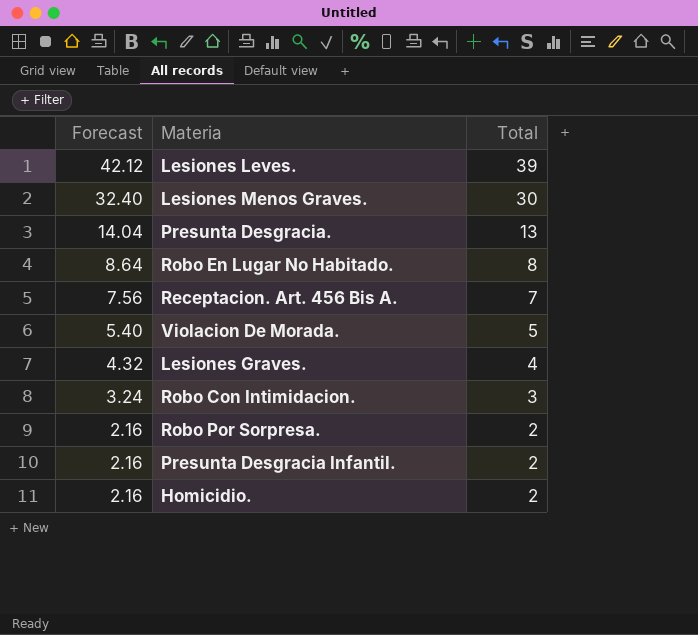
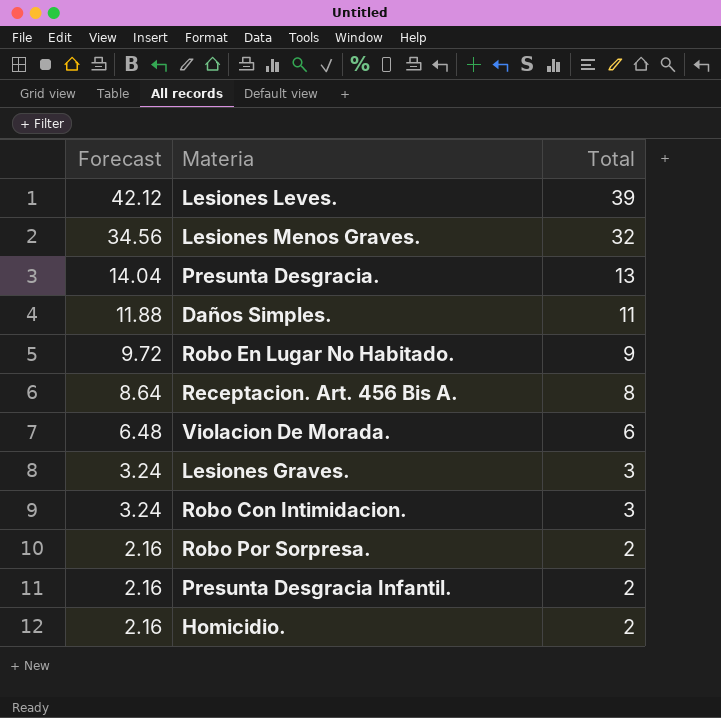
Lesiones Menos Graves. | Forecast: 32.40 -> 34.56
Lesiones Menos Graves. | Total: 30 -> 32
row Daños Simples.: none -> 11.88 | 11
Robo En Lugar No Habitado. | Forecast: 8.64 -> 9.72
Robo En Lugar No Habitado. | Total: 8 -> 9
Receptacion. Art. 456 Bis A. | Forecast: 7.56 -> 8.64
Receptacion. Art. 456 Bis A. | Total: 7 -> 8
Violacion De Morada. | Forecast: 5.40 -> 6.48
Violacion De Morada. | Total: 5 -> 6
Lesiones Graves. | Forecast: 4.32 -> 3.24
Lesiones Graves. | Total: 4 -> 3

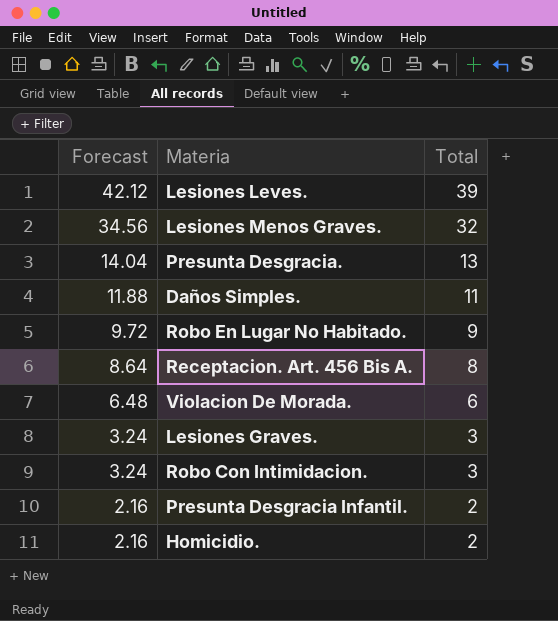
row Robo Por Sorpresa.: 2.16 | 2 -> none

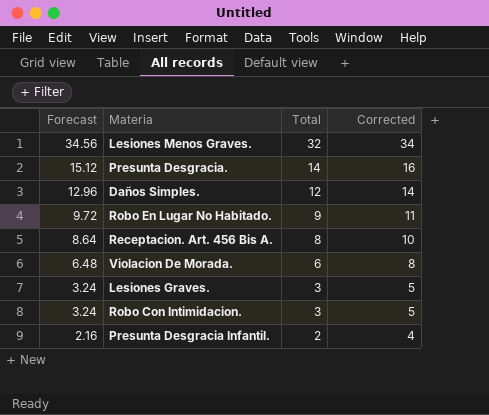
column Corrected | formula: none -> [Total] + 2
row Lesiones Leves.: 42.12 | 39 -> none
row Homicidio.: 2.16 | 2 -> none
Presunta Desgracia. | Forecast: 14.04 -> 15.12
Presunta Desgracia. | Total: 13 -> 14
Daños Simples. | Forecast: 11.88 -> 12.96
Daños Simples. | Total: 11 -> 12

